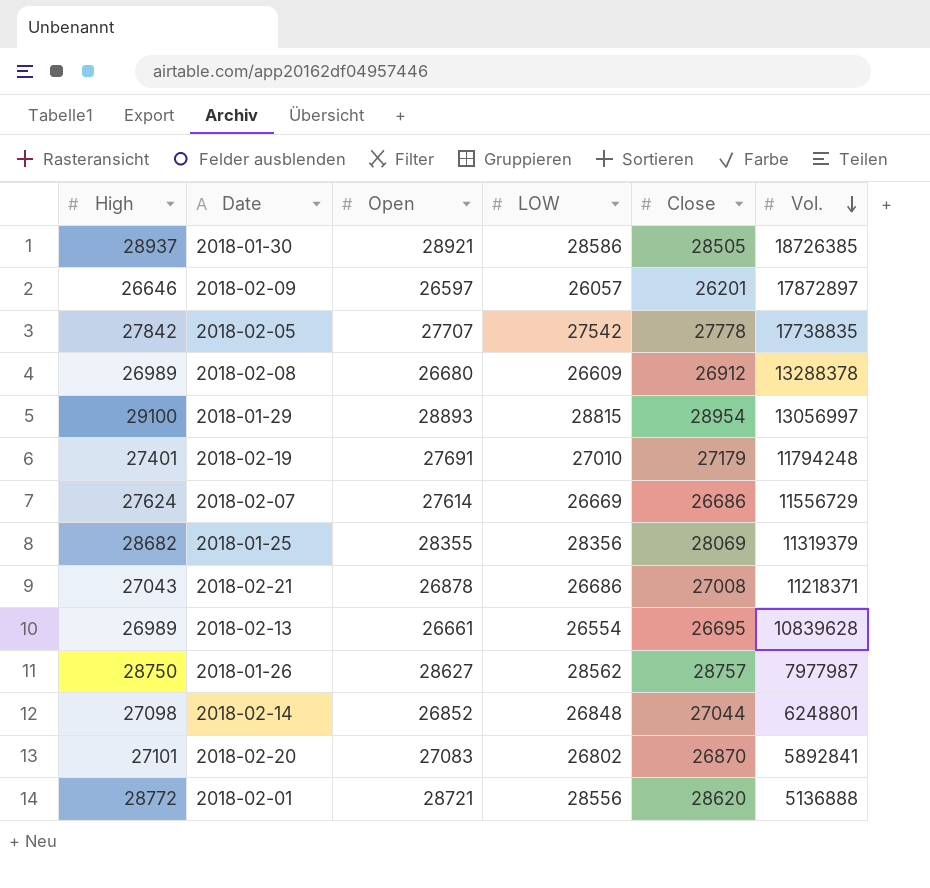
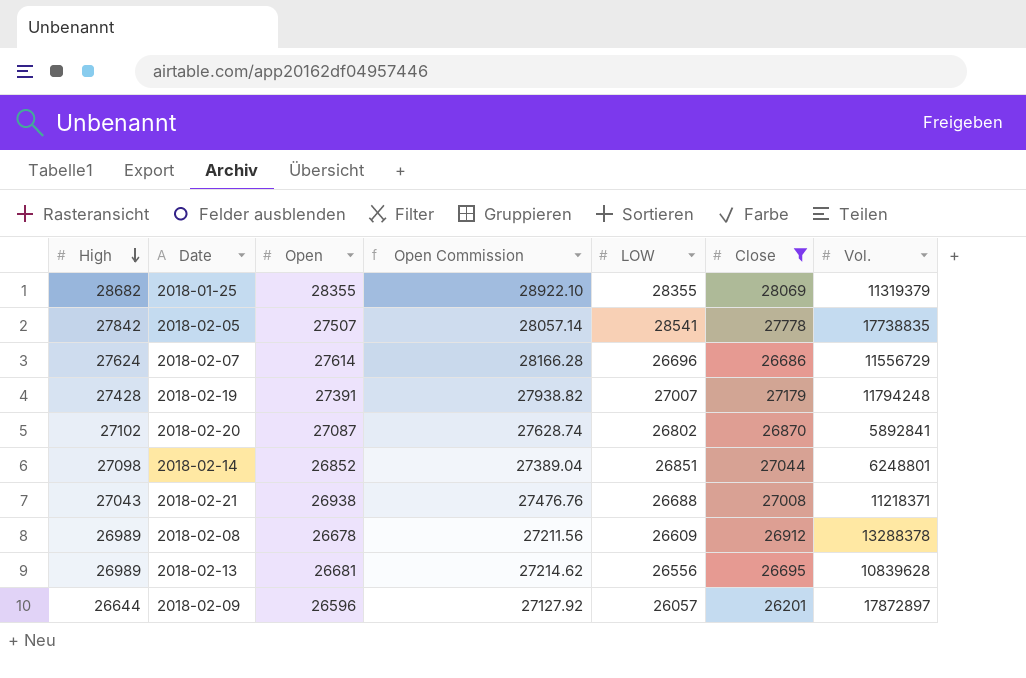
filter: none -> Close <= 28069
row order: Vol. descending -> High descending
column Open Commission | formula: none -> [Open] * 1.02
2018-01-25 | LOW: 28356 -> 28355
2018-02-05 | Open: 27707 -> 27507
2018-02-05 | LOW: 27542 -> 28541
2018-02-07 | LOW: 26669 -> 26696
2018-02-19 | High: 27401 -> 27428
2018-02-19 | Open: 27691 -> 27391
2018-02-19 | LOW: 27010 -> 27007
2018-02-20 | High: 27101 -> 27102
2018-02-20 | Open: 27083 -> 27087
2018-02-14 | LOW: 26848 -> 26851
2018-02-21 | Open: 26878 -> 26938
2018-02-21 | LOW: 26686 -> 26688
2018-02-08 | Open: 26680 -> 26678
2018-02-13 | Open: 26661 -> 26681
2018-02-13 | LOW: 26554 -> 26556
2018-02-09 | High: 26646 -> 26644
2018-02-09 | Open: 26597 -> 26596

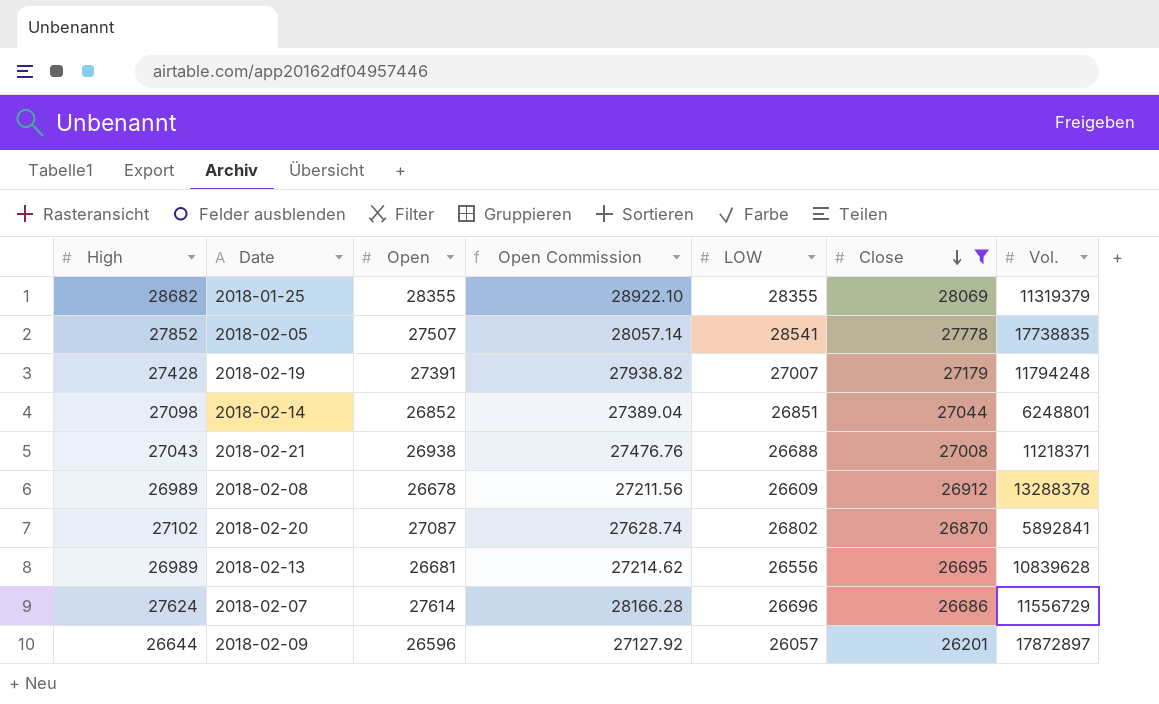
row order: High descending -> Close descending
2018-02-05 | High: 27842 -> 27852

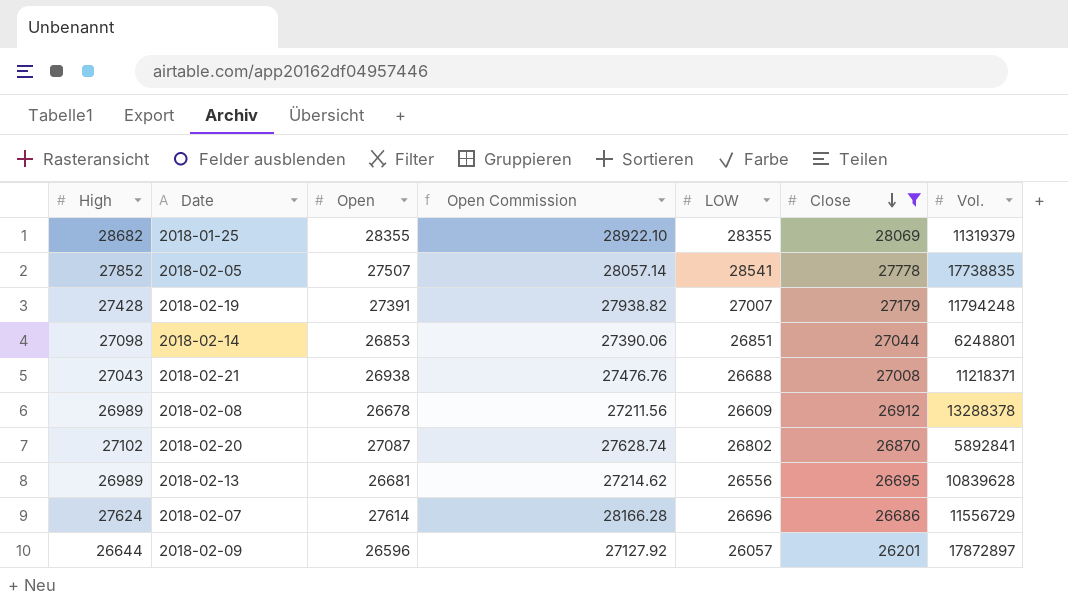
2018-02-14 | Open: 26852 -> 26853
2018-02-14 | Open Commission: 27389.04 -> 27390.06

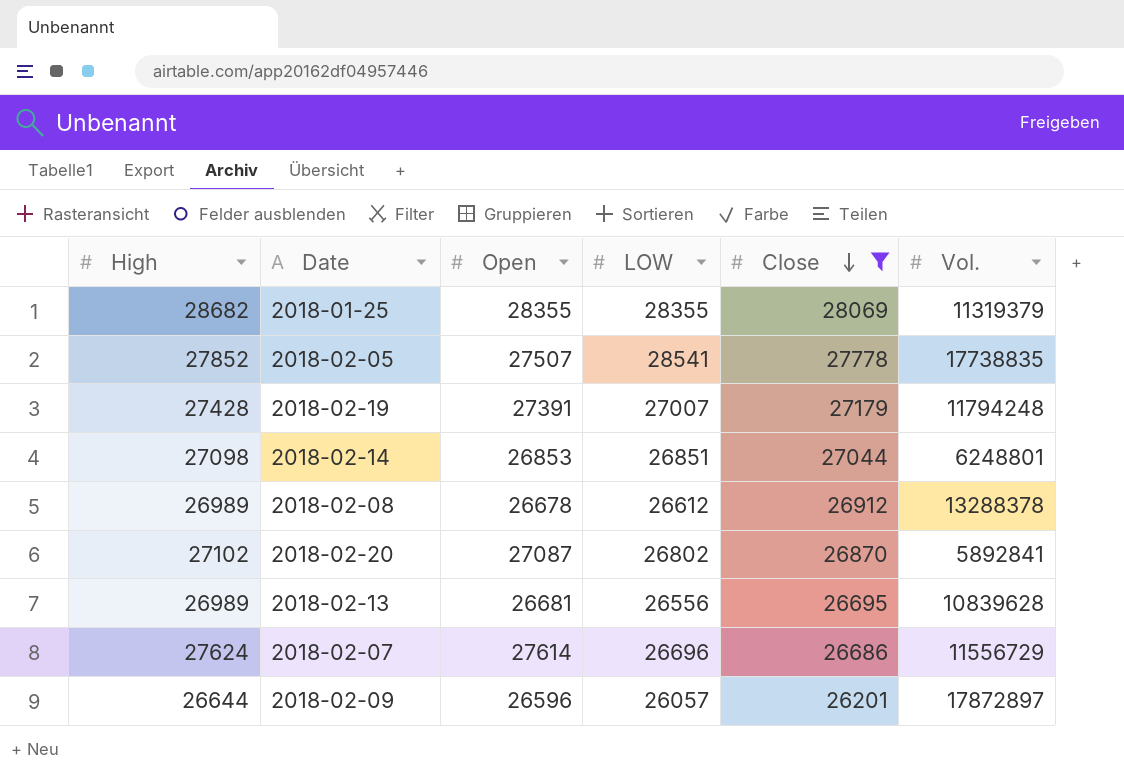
column Open Commission | formula: [Open] * 1.02 -> none
row 2018-02-21: 27043 | 26938 | 27476.76 | 26688 | 27008 | 11218371 -> none
2018-02-08 | LOW: 26609 -> 26612

